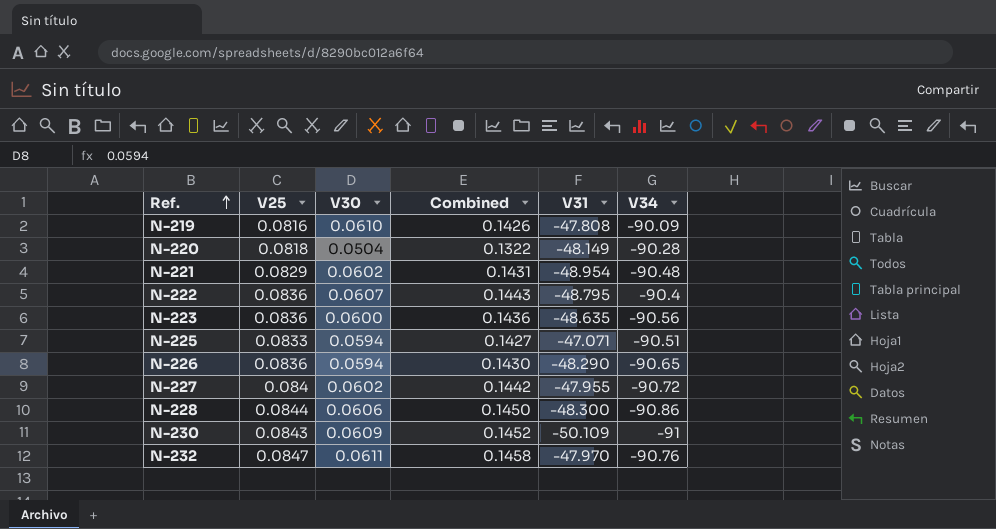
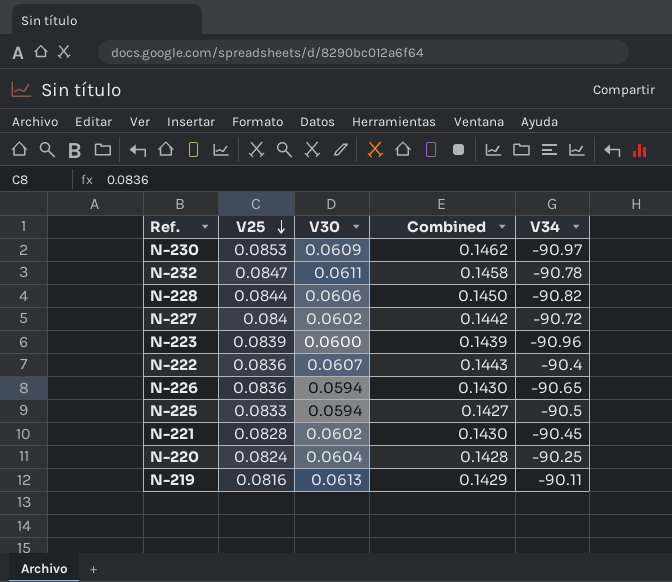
row order: Ref. ascending -> V25 descending
column V31 | position: 5 -> none
N-230 | V25: 0.0843 -> 0.0853
N-230 | Combined: 0.1452 -> 0.1462
N-230 | V34: -91 -> -90.97
N-232 | V34: -90.76 -> -90.78
N-228 | V34: -90.86 -> -90.82
N-223 | V25: 0.0836 -> 0.0839
N-223 | Combined: 0.1436 -> 0.1439
N-223 | V34: -90.56 -> -90.96
N-225 | V34: -90.51 -> -90.5
N-221 | V25: 0.0829 -> 0.0828
N-221 | Combined: 0.1431 -> 0.1430
N-221 | V34: -90.48 -> -90.45
N-220 | V25: 0.0818 -> 0.0824
N-220 | V30: 0.0504 -> 0.0604
N-220 | Combined: 0.1322 -> 0.1428
N-220 | V34: -90.28 -> -90.25
N-219 | V30: 0.0610 -> 0.0613
N-219 | Combined: 0.1426 -> 0.1429
N-219 | V34: -90.09 -> -90.11

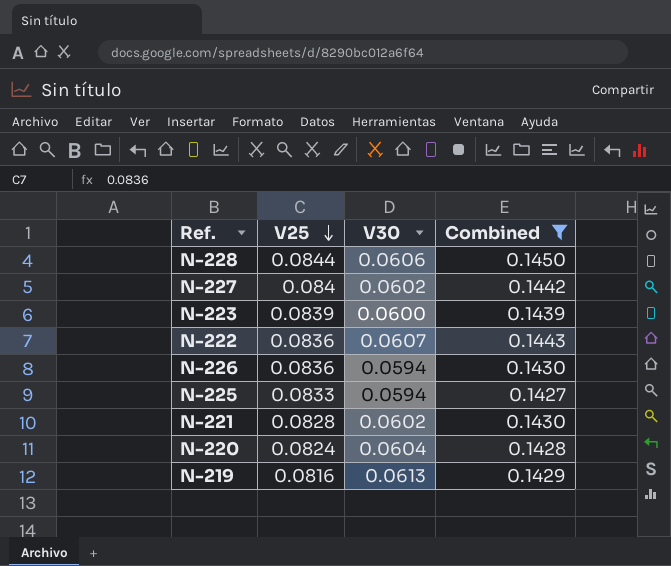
filter: none -> Combined <= 0.1450
column V34 | position: 5 -> none

